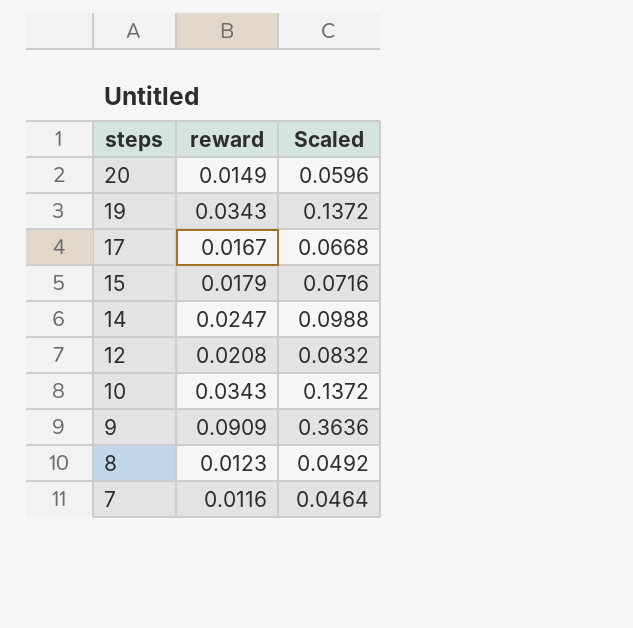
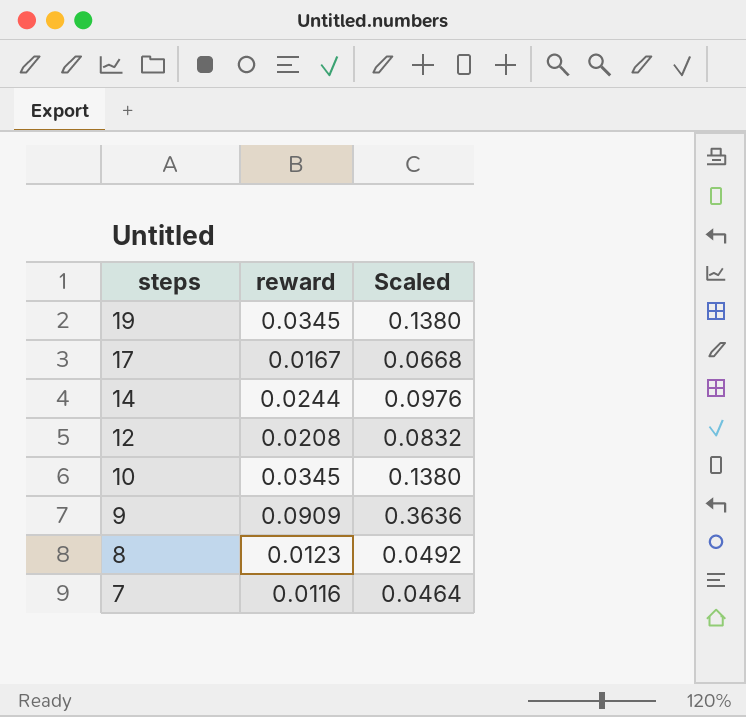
row 20: 0.0149 | 0.0596 -> none
row 15: 0.0179 | 0.0716 -> none
19 | reward: 0.0343 -> 0.0345
19 | Scaled: 0.1372 -> 0.1380
14 | reward: 0.0247 -> 0.0244
14 | Scaled: 0.0988 -> 0.0976
10 | reward: 0.0343 -> 0.0345
10 | Scaled: 0.1372 -> 0.1380

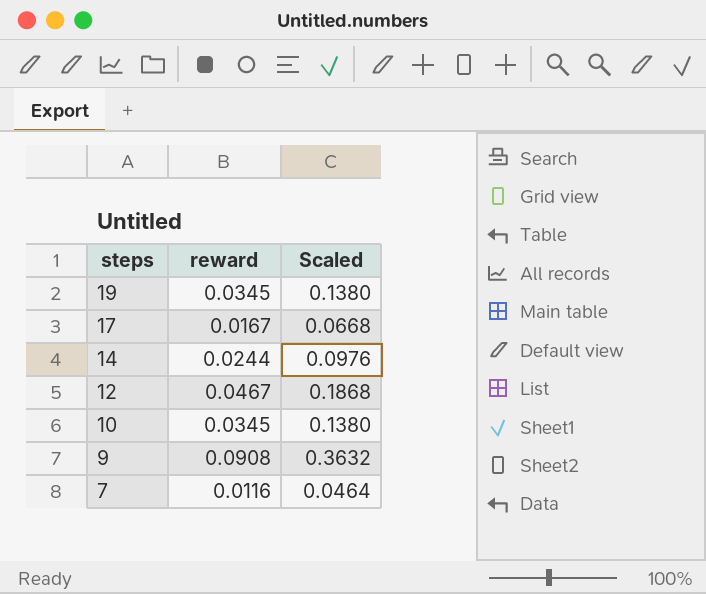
row 8: 0.0123 | 0.0492 -> none
12 | reward: 0.0208 -> 0.0467
12 | Scaled: 0.0832 -> 0.1868
9 | reward: 0.0909 -> 0.0908
9 | Scaled: 0.3636 -> 0.3632

